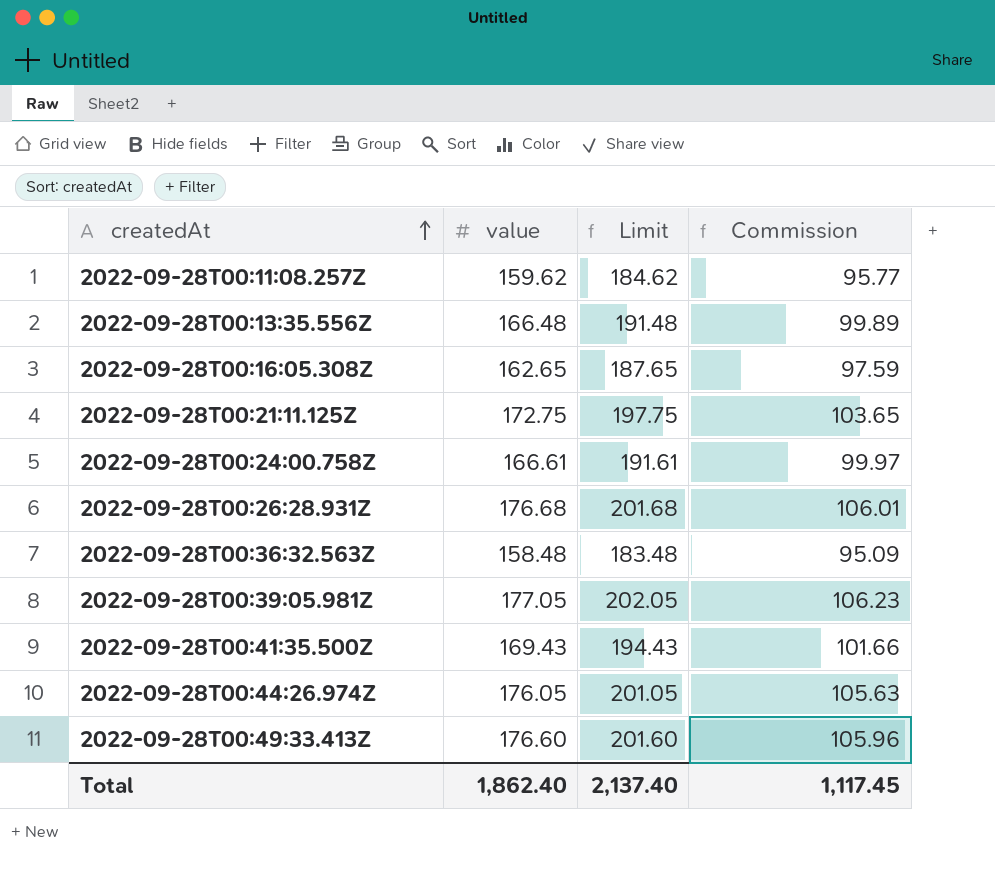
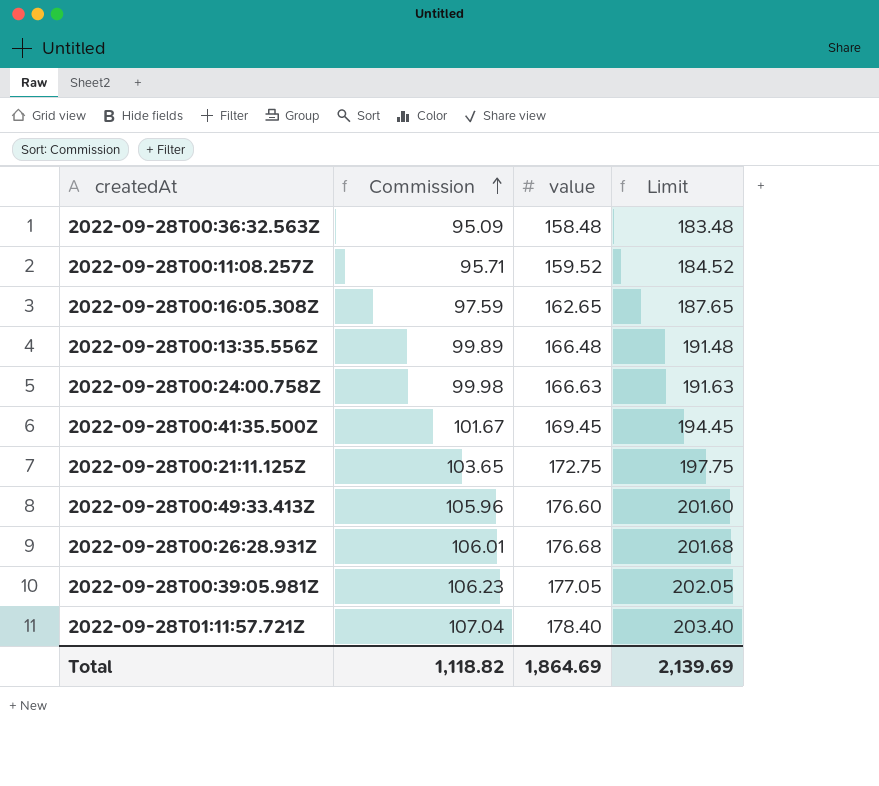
row order: createdAt ascending -> Commission ascending
column Commission | position: 4 -> 2
row 2022-09-28T00:44:26.974Z: 176.05 | 201.05 | 105.63 -> none
2022-09-28T00:11:08.257Z | Commission: 95.77 -> 95.71
2022-09-28T00:11:08.257Z | value: 159.62 -> 159.52
2022-09-28T00:11:08.257Z | Limit: 184.62 -> 184.52
2022-09-28T00:24:00.758Z | Commission: 99.97 -> 99.98
2022-09-28T00:24:00.758Z | value: 166.61 -> 166.63
2022-09-28T00:24:00.758Z | Limit: 191.61 -> 191.63
2022-09-28T00:41:35.500Z | Commission: 101.66 -> 101.67
2022-09-28T00:41:35.500Z | value: 169.43 -> 169.45
2022-09-28T00:41:35.500Z | Limit: 194.43 -> 194.45
row 2022-09-28T01:11:57.721Z: none -> 107.04 | 178.40 | 203.40
Total | Commission: 1,117.45 -> 1,118.82
Total | value: 1,862.40 -> 1,864.69
Total | Limit: 2,137.40 -> 2,139.69

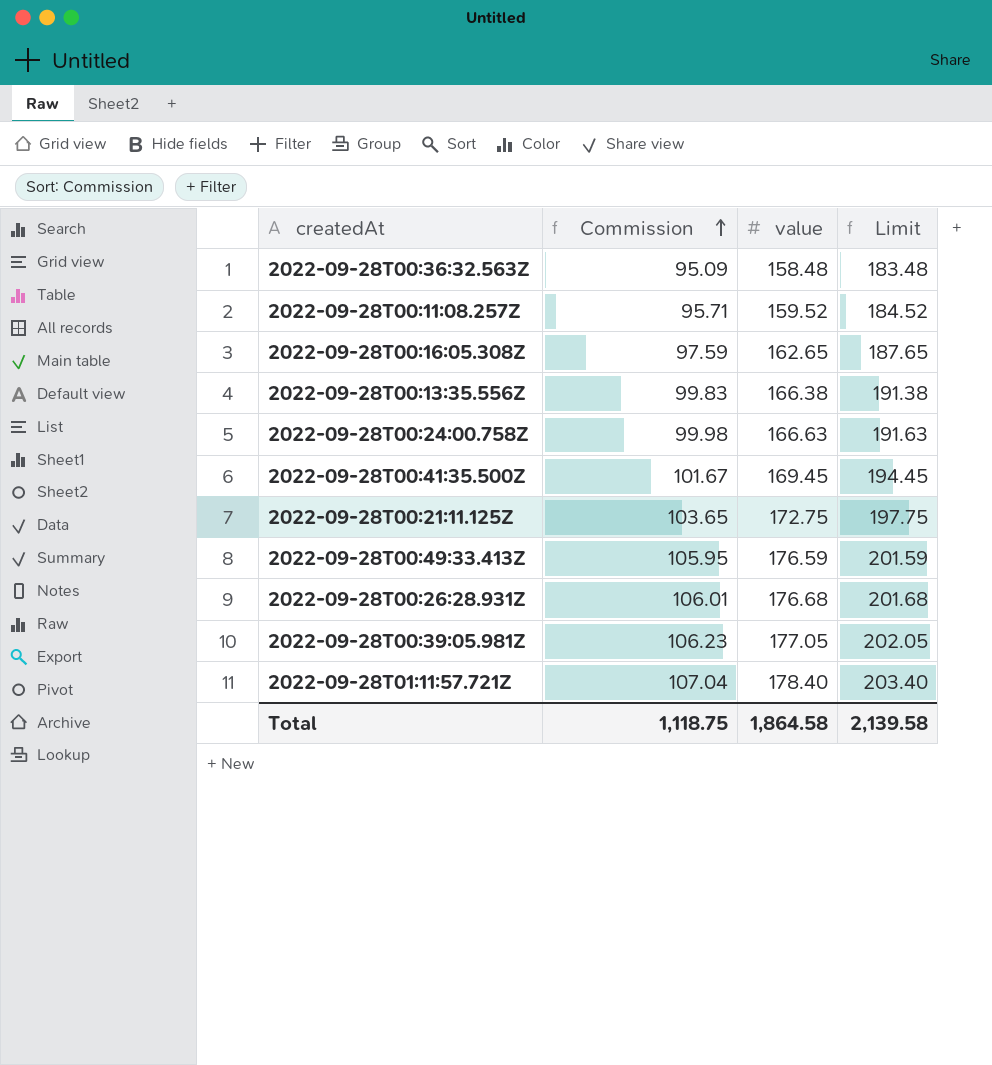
2022-09-28T00:13:35.556Z | Commission: 99.89 -> 99.83
2022-09-28T00:13:35.556Z | value: 166.48 -> 166.38
2022-09-28T00:13:35.556Z | Limit: 191.48 -> 191.38
2022-09-28T00:49:33.413Z | Commission: 105.96 -> 105.95
2022-09-28T00:49:33.413Z | value: 176.60 -> 176.59
2022-09-28T00:49:33.413Z | Limit: 201.60 -> 201.59
Total | Commission: 1,118.82 -> 1,118.75
Total | value: 1,864.69 -> 1,864.58
Total | Limit: 2,139.69 -> 2,139.58

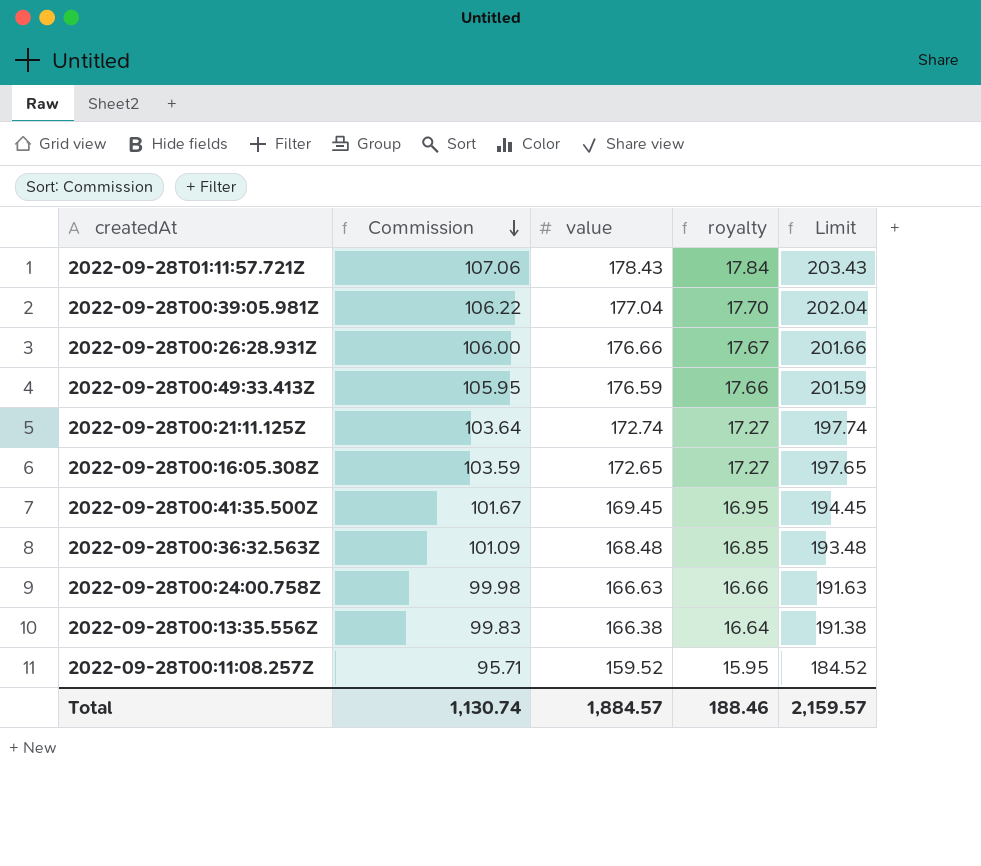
row order: Commission ascending -> Commission descending
column royalty | formula: none -> [value] * 0.1
2022-09-28T01:11:57.721Z | Commission: 107.04 -> 107.06
2022-09-28T01:11:57.721Z | value: 178.40 -> 178.43
2022-09-28T01:11:57.721Z | Limit: 203.40 -> 203.43
2022-09-28T00:39:05.981Z | Commission: 106.23 -> 106.22
2022-09-28T00:39:05.981Z | value: 177.05 -> 177.04
2022-09-28T00:39:05.981Z | Limit: 202.05 -> 202.04
2022-09-28T00:26:28.931Z | Commission: 106.01 -> 106.00
2022-09-28T00:26:28.931Z | value: 176.68 -> 176.66
2022-09-28T00:26:28.931Z | Limit: 201.68 -> 201.66
2022-09-28T00:21:11.125Z | Commission: 103.65 -> 103.64
2022-09-28T00:21:11.125Z | value: 172.75 -> 172.74
2022-09-28T00:21:11.125Z | Limit: 197.75 -> 197.74
2022-09-28T00:16:05.308Z | Commission: 97.59 -> 103.59
2022-09-28T00:16:05.308Z | value: 162.65 -> 172.65
2022-09-28T00:16:05.308Z | Limit: 187.65 -> 197.65
2022-09-28T00:36:32.563Z | Commission: 95.09 -> 101.09
2022-09-28T00:36:32.563Z | value: 158.48 -> 168.48
2022-09-28T00:36:32.563Z | Limit: 183.48 -> 193.48
Total | Commission: 1,118.75 -> 1,130.74
Total | value: 1,864.58 -> 1,884.57
Total | Limit: 2,139.58 -> 2,159.57

